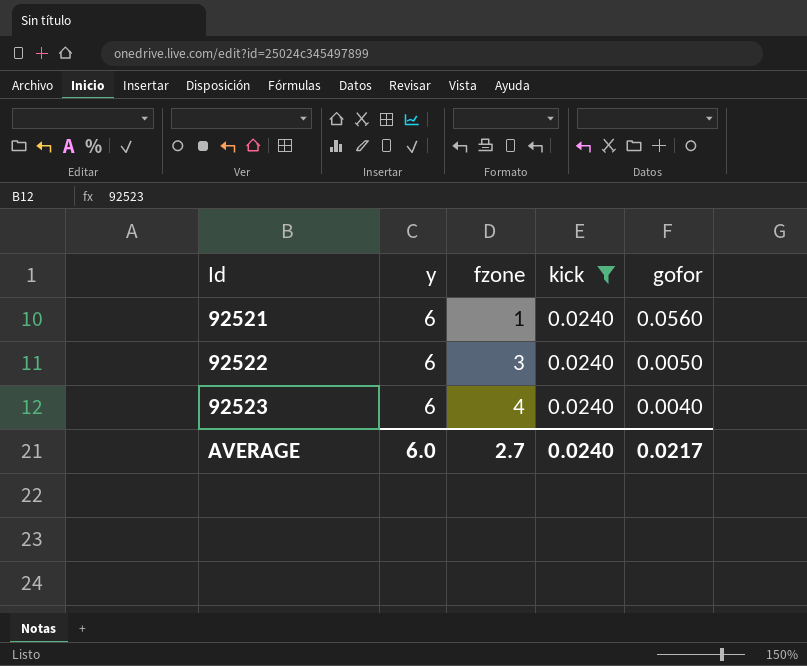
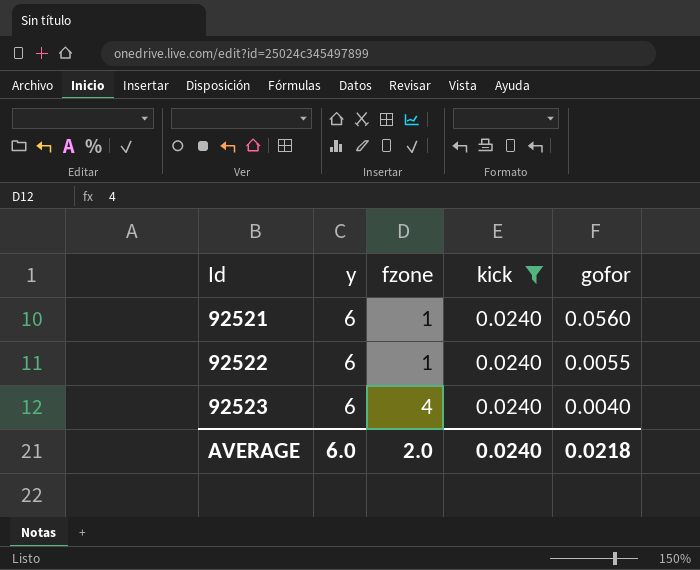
92522 | fzone: 3 -> 1
92522 | gofor: 0.0050 -> 0.0055
AVERAGE | fzone: 2.7 -> 2.0
AVERAGE | gofor: 0.0217 -> 0.0218

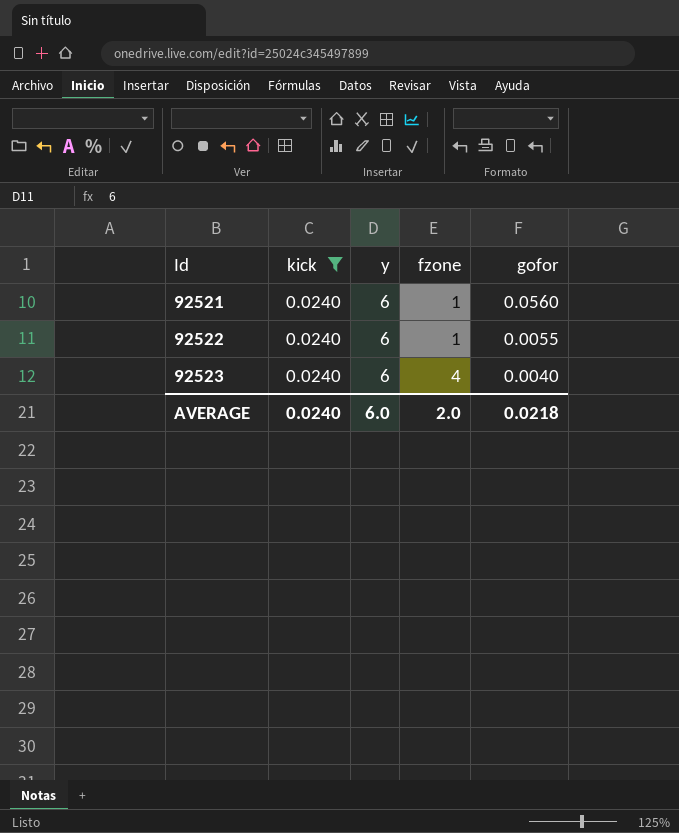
column kick | position: 4 -> 2

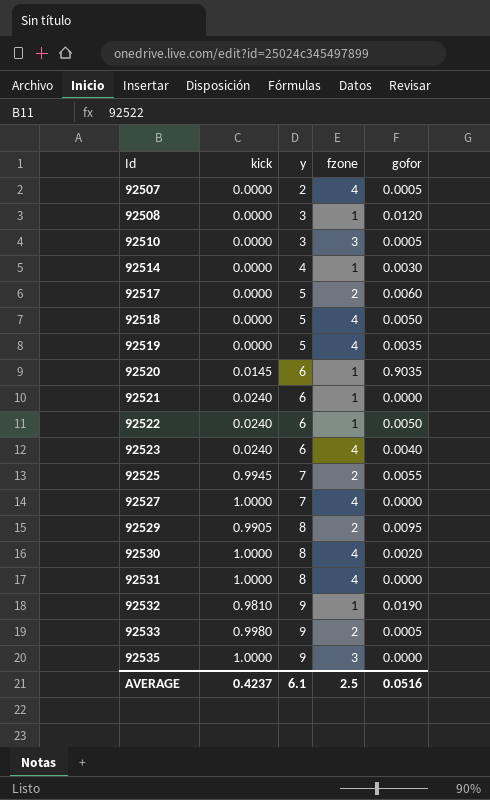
filter: kick = 0.0240 -> none
92521 | gofor: 0.0560 -> 0.0000
92522 | gofor: 0.0055 -> 0.0050
AVERAGE | kick: 0.0240 -> 0.4237
AVERAGE | y: 6.0 -> 6.1
AVERAGE | fzone: 2.0 -> 2.5
AVERAGE | gofor: 0.0218 -> 0.0516

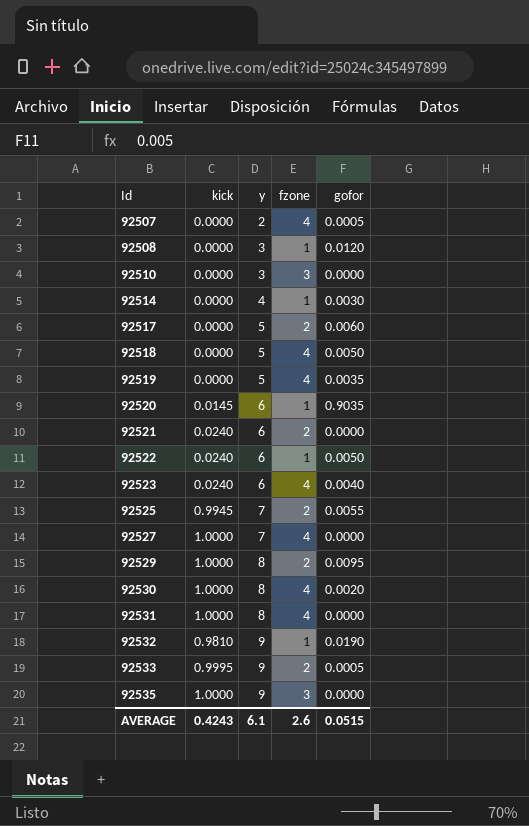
92510 | gofor: 0.0005 -> 0.0000
92521 | fzone: 1 -> 2
92529 | kick: 0.9905 -> 1.0000
92533 | kick: 0.9980 -> 0.9995
AVERAGE | kick: 0.4237 -> 0.4243
AVERAGE | fzone: 2.5 -> 2.6
AVERAGE | gofor: 0.0516 -> 0.0515

